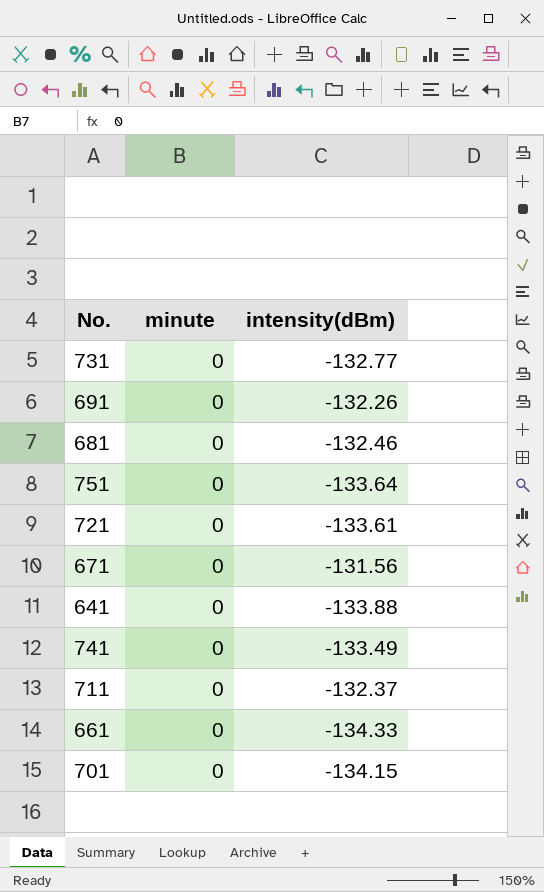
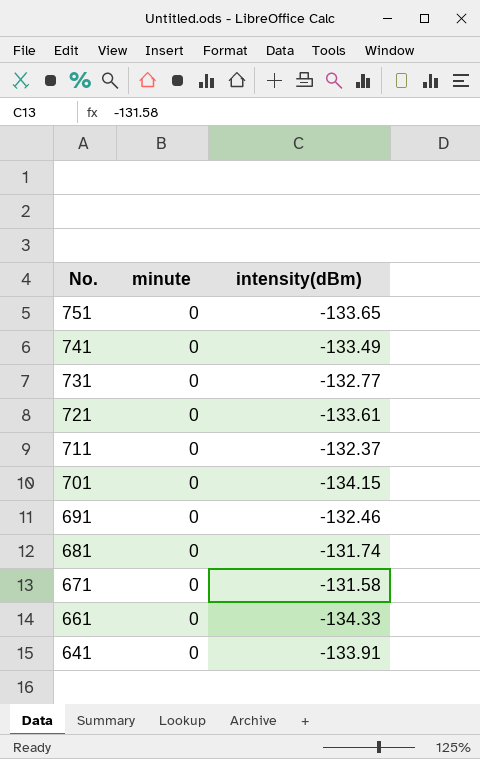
row order: none -> No. descending
751 | intensity(dBm): -133.64 -> -133.65
691 | intensity(dBm): -132.26 -> -132.46
681 | intensity(dBm): -132.46 -> -131.74
671 | intensity(dBm): -131.56 -> -131.58
641 | intensity(dBm): -133.88 -> -133.91

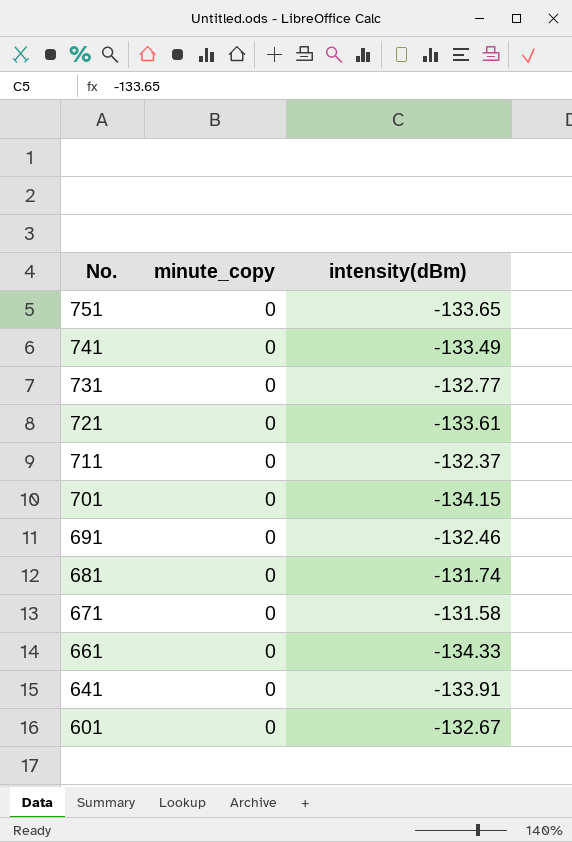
column name: minute -> minute_copy
row 601: none -> 0 | -132.67

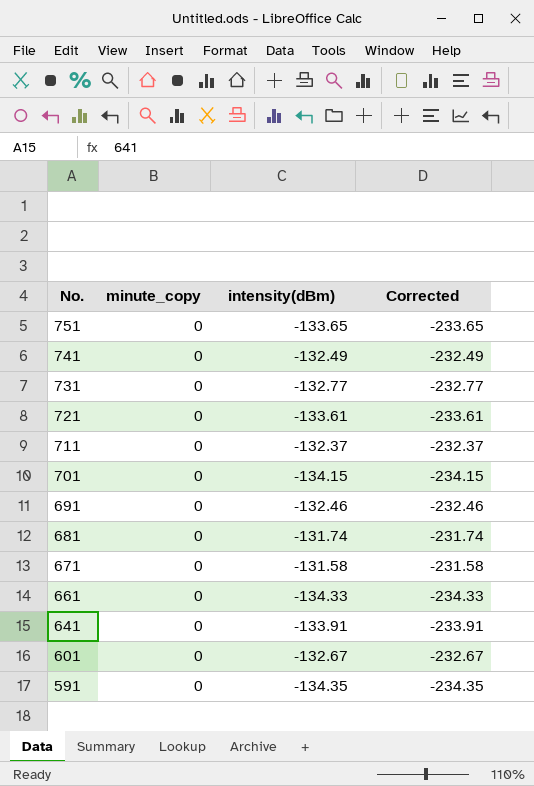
column Corrected | formula: none -> [intensity(dBm)] - 100
741 | intensity(dBm): -133.49 -> -132.49
row 591: none -> 0 | -134.35 | -234.35

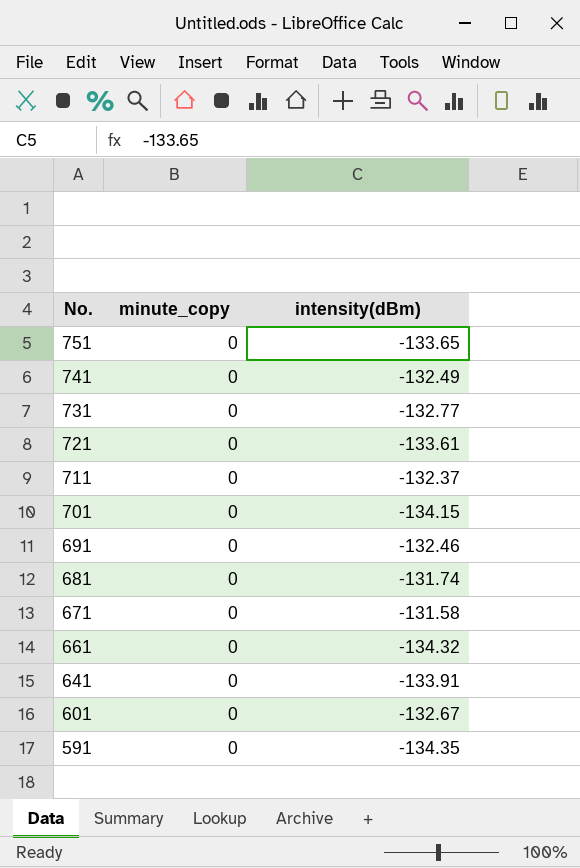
column Corrected | formula: [intensity(dBm)] - 100 -> none
661 | intensity(dBm): -134.33 -> -134.32

